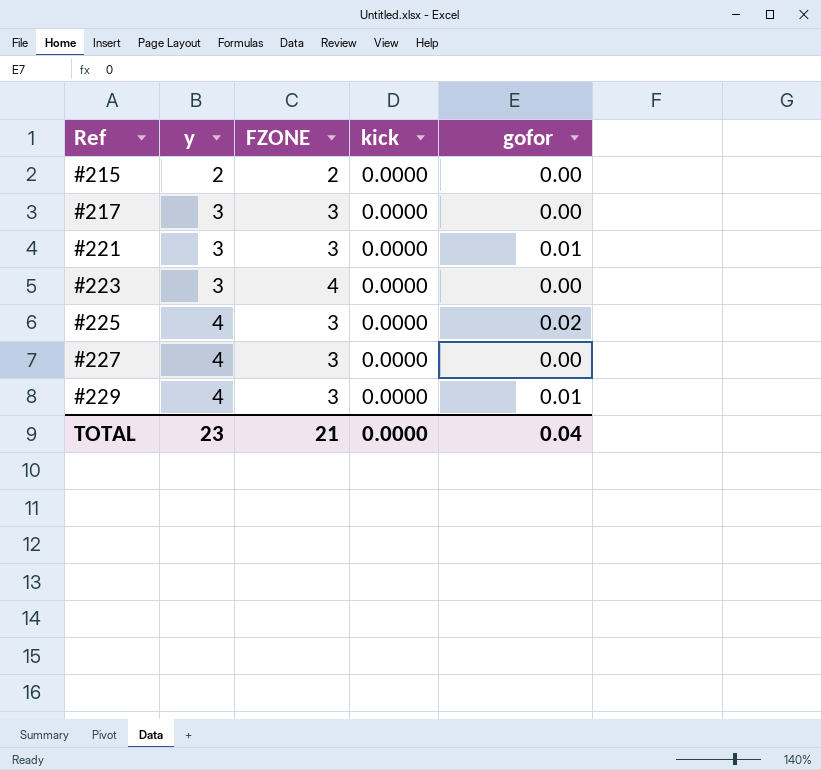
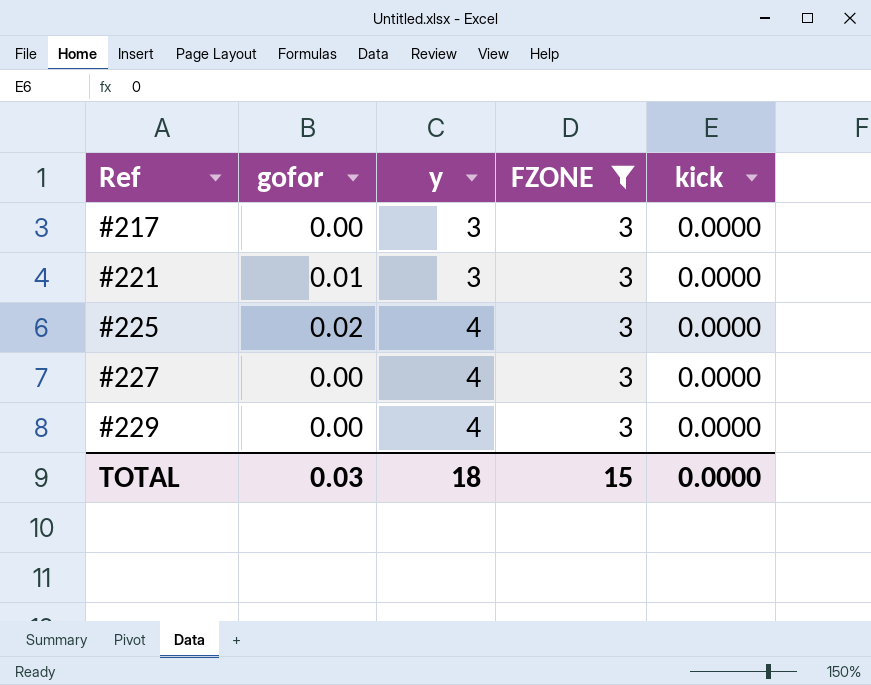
filter: none -> FZONE = 3
column gofor | position: 5 -> 2
#229 | gofor: 0.01 -> 0.00
TOTAL | gofor: 0.04 -> 0.03
TOTAL | y: 23 -> 18
TOTAL | FZONE: 21 -> 15

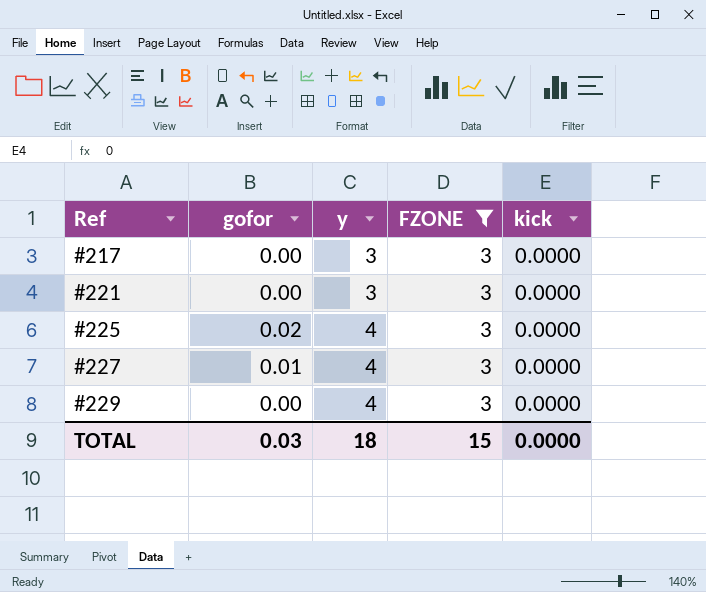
#221 | gofor: 0.01 -> 0.00
#227 | gofor: 0.00 -> 0.01

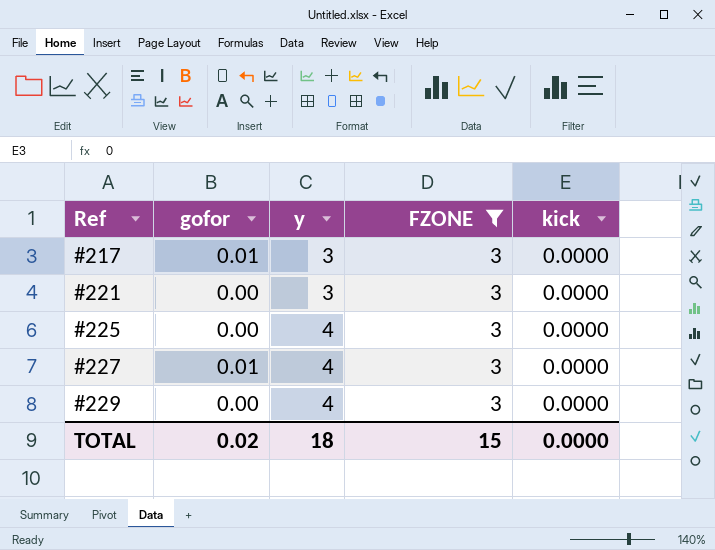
#217 | gofor: 0.00 -> 0.01
#225 | gofor: 0.02 -> 0.00
TOTAL | gofor: 0.03 -> 0.02

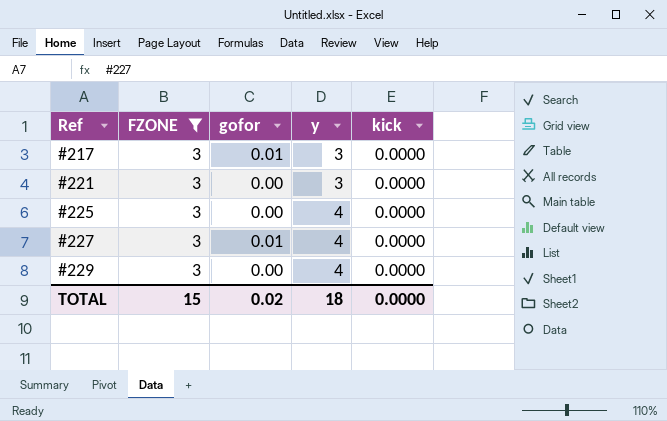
column FZONE | position: 4 -> 2

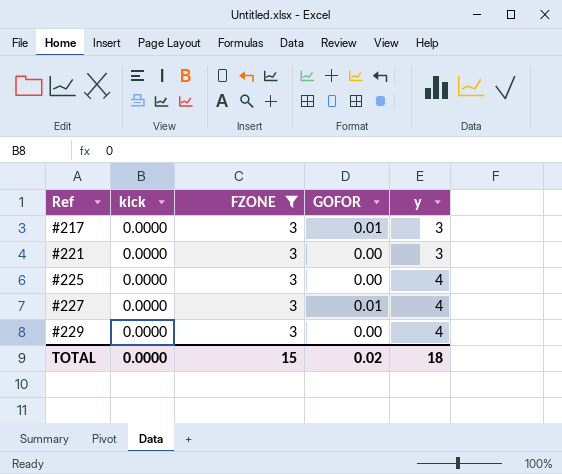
column kick | position: 5 -> 2
column name: gofor -> GOFOR

